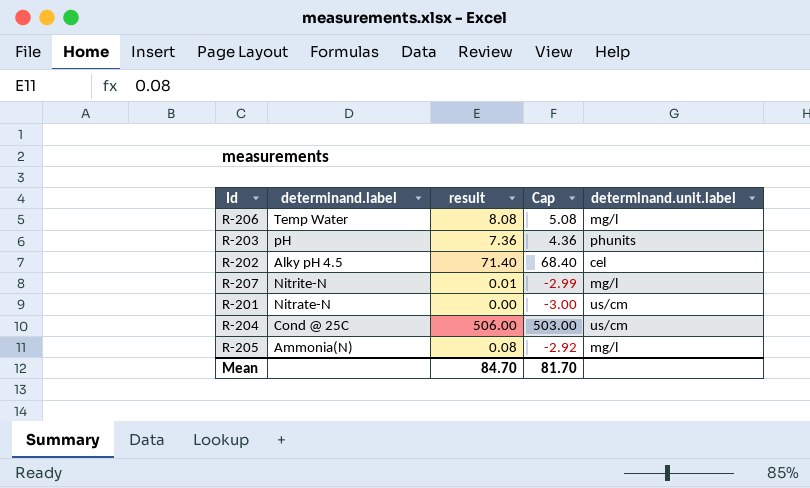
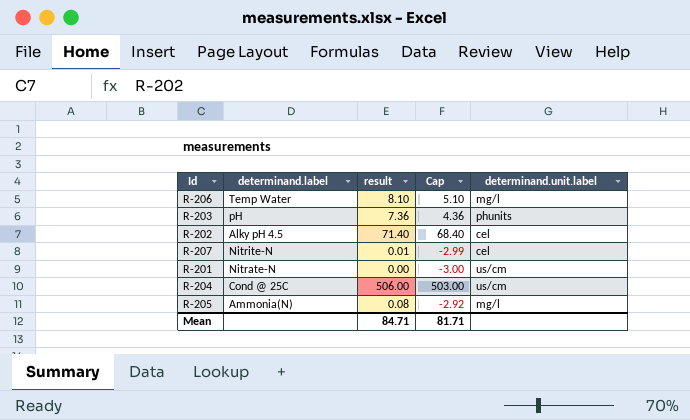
R-206 | result: 8.08 -> 8.10
R-206 | Cap: 5.08 -> 5.10
R-207 | determinand.unit.label: mg/l -> cel
Mean | result: 84.70 -> 84.71
Mean | Cap: 81.70 -> 81.71

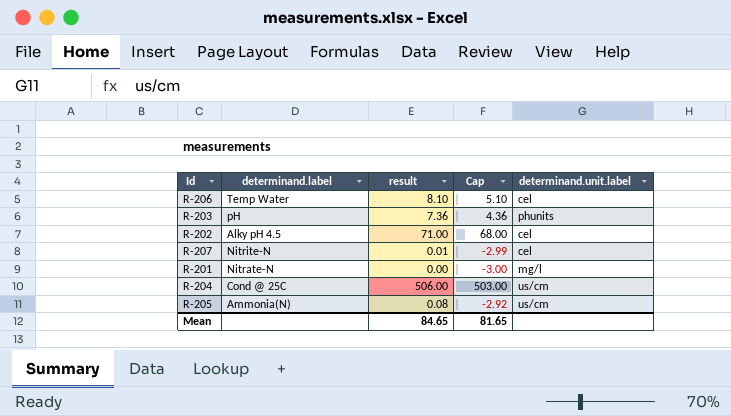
R-206 | determinand.unit.label: mg/l -> cel
R-202 | result: 71.40 -> 71.00
R-202 | Cap: 68.40 -> 68.00
R-201 | determinand.unit.label: us/cm -> mg/l
R-205 | determinand.unit.label: mg/l -> us/cm
Mean | result: 84.71 -> 84.65
Mean | Cap: 81.71 -> 81.65

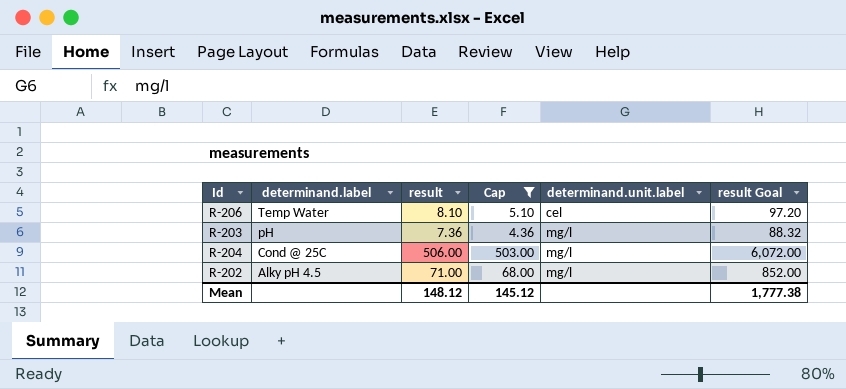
filter: none -> Cap >= 4.36
row order: none -> determinand.label descending
column result Goal | formula: none -> [result] * 12
R-203 | determinand.unit.label: phunits -> mg/l
R-204 | determinand.unit.label: us/cm -> mg/l
R-202 | determinand.unit.label: cel -> mg/l
Mean | result: 84.65 -> 148.12
Mean | Cap: 81.65 -> 145.12

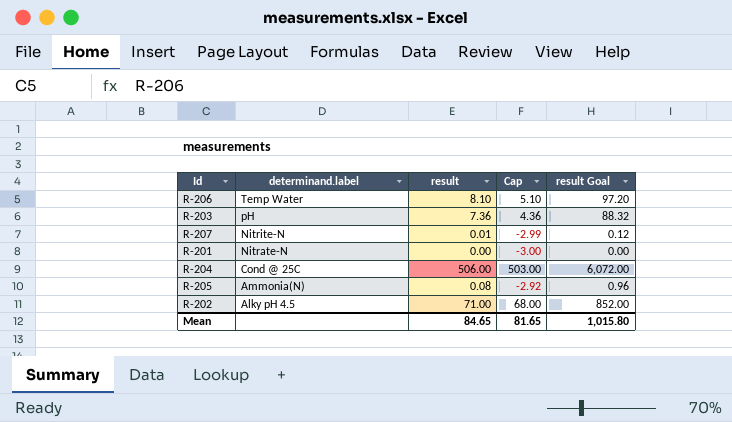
filter: Cap >= 4.36 -> none
column determinand.unit.label | position: 5 -> none
Mean | result: 148.12 -> 84.65
Mean | Cap: 145.12 -> 81.65
Mean | result Goal: 1,777.38 -> 1,015.80

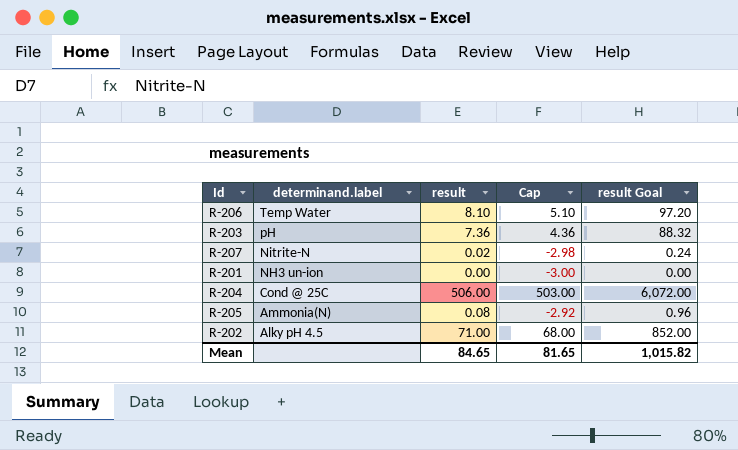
R-207 | result: 0.01 -> 0.02
R-207 | Cap: -2.99 -> -2.98
R-207 | result Goal: 0.12 -> 0.24
R-201 | determinand.label: Nitrate-N -> NH3 un-ion
Mean | result Goal: 1,015.80 -> 1,015.82

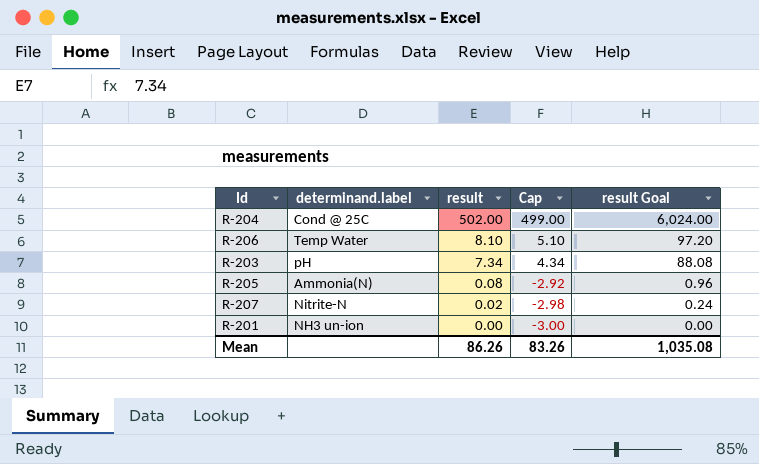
row order: determinand.label descending -> result descending
row R-202: Alky pH 4.5 | 71.00 | 68.00 | 852.00 -> none
R-204 | result: 506.00 -> 502.00
R-204 | Cap: 503.00 -> 499.00
R-204 | result Goal: 6,072.00 -> 6,024.00
R-203 | result: 7.36 -> 7.34
R-203 | Cap: 4.36 -> 4.34
R-203 | result Goal: 88.32 -> 88.08
Mean | result: 84.65 -> 86.26
Mean | Cap: 81.65 -> 83.26
Mean | result Goal: 1,015.82 -> 1,035.08

